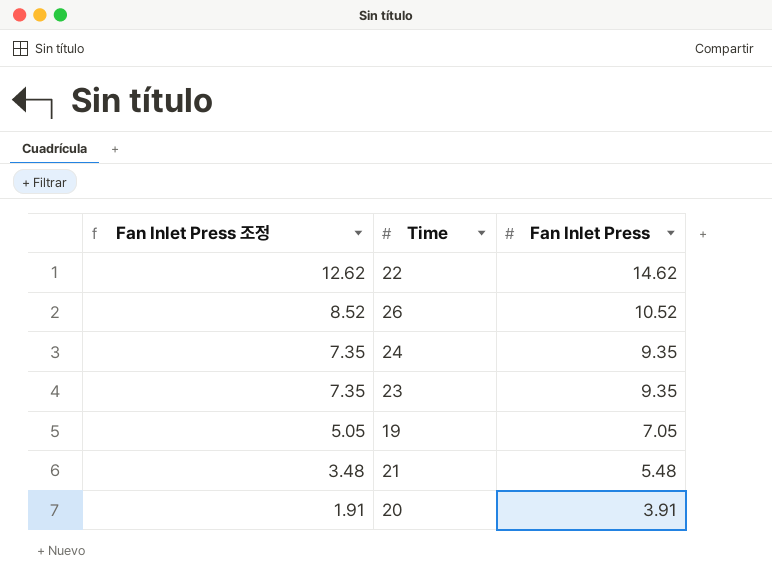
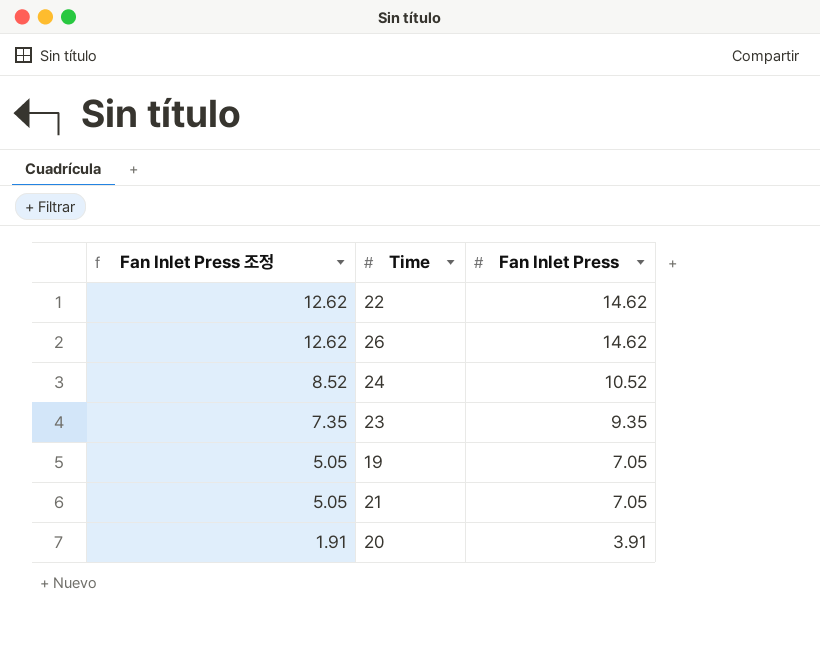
26 | Fan Inlet Press 조정: 8.52 -> 12.62
26 | Fan Inlet Press: 10.52 -> 14.62
24 | Fan Inlet Press 조정: 7.35 -> 8.52
24 | Fan Inlet Press: 9.35 -> 10.52
21 | Fan Inlet Press 조정: 3.48 -> 5.05
21 | Fan Inlet Press: 5.48 -> 7.05

